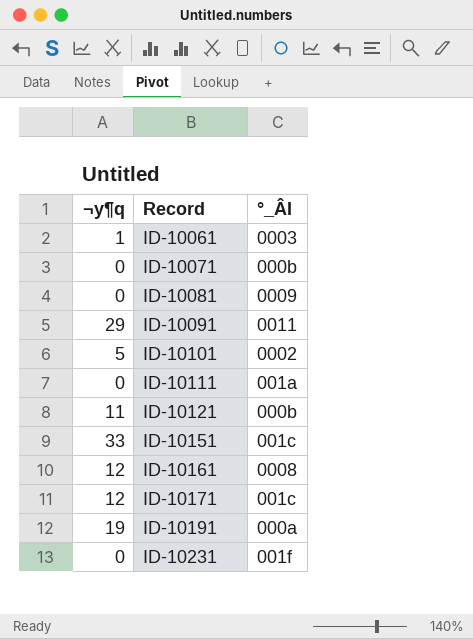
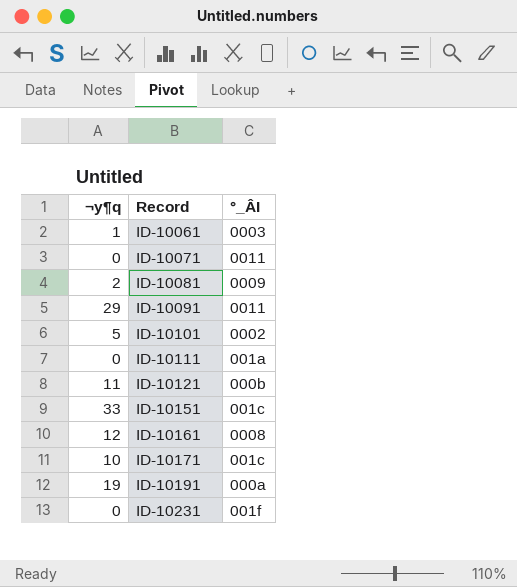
ID-10071 | °_ÂI: 000b -> 0011
ID-10081 | ¬y¶q: 0 -> 2
ID-10171 | ¬y¶q: 12 -> 10

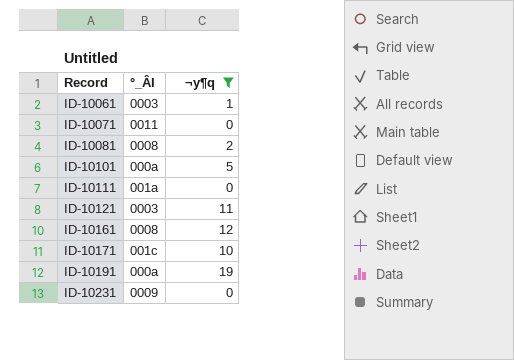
filter: none -> ¬y¶q <= 19
column ¬y¶q | position: 1 -> 3
ID-10081 | °_ÂI: 0009 -> 0008
ID-10101 | °_ÂI: 0002 -> 000a
ID-10121 | °_ÂI: 000b -> 0003
ID-10231 | °_ÂI: 001f -> 0009

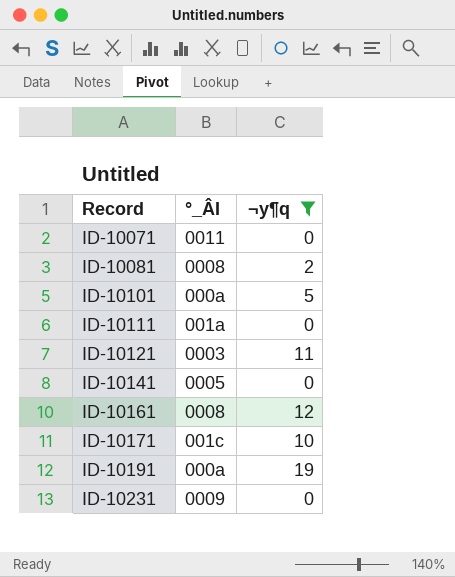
row ID-10061: 0003 | 1 -> none
row ID-10141: none -> 0005 | 0

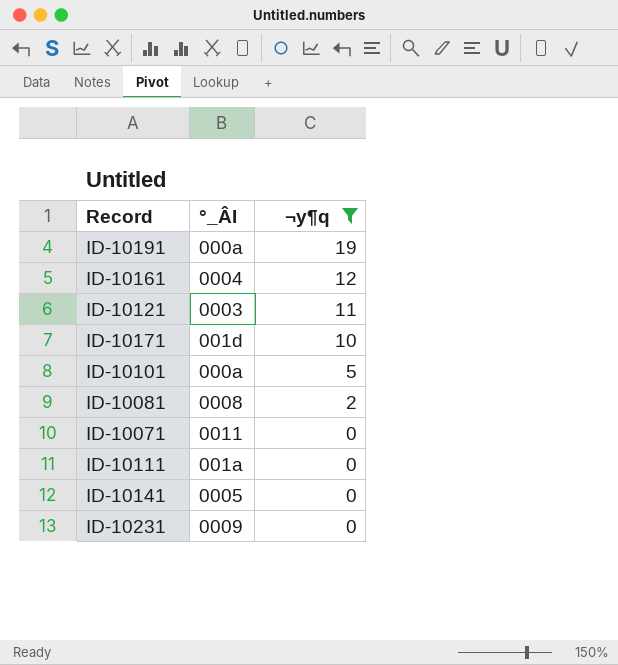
row order: Record ascending -> ¬y¶q descending
ID-10161 | °_ÂI: 0008 -> 0004
ID-10171 | °_ÂI: 001c -> 001d

